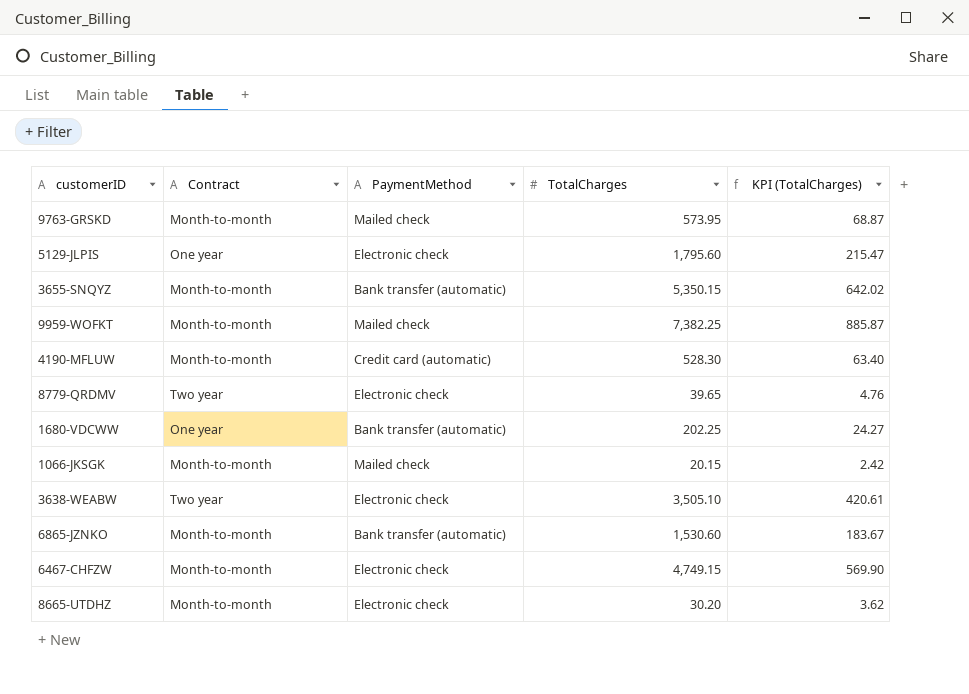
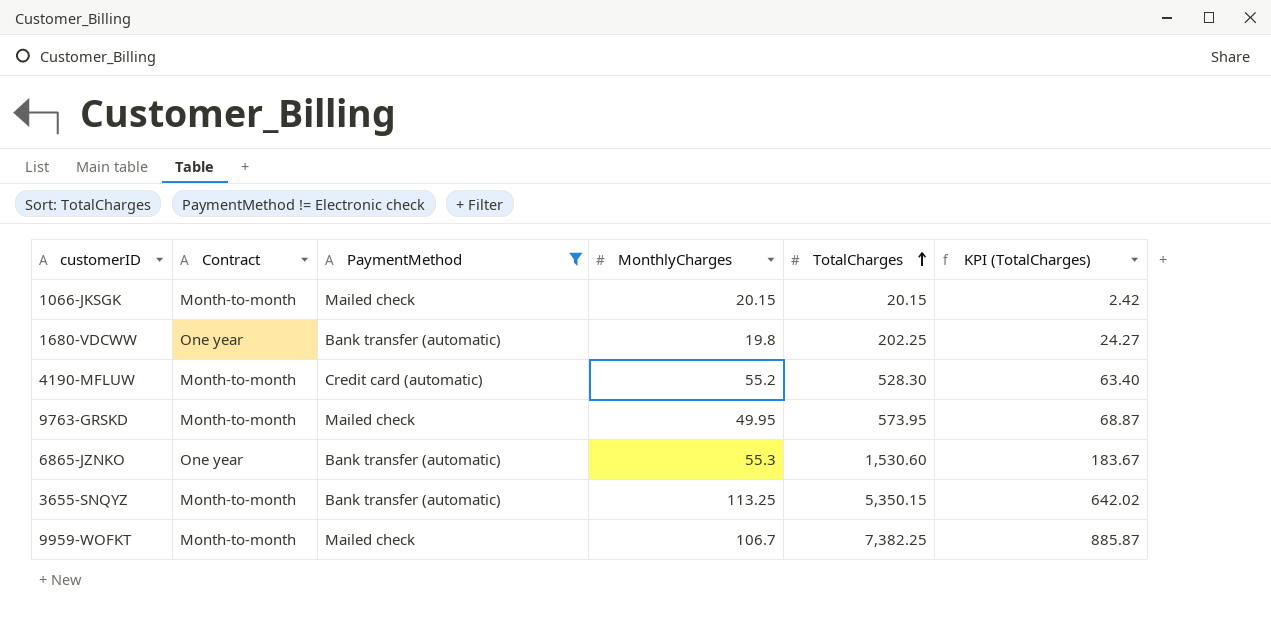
filter: none -> PaymentMethod != Electronic check
row order: none -> TotalCharges ascending
column MonthlyCharges | position: none -> 4
6865-JZNKO | Contract: Month-to-month -> One year

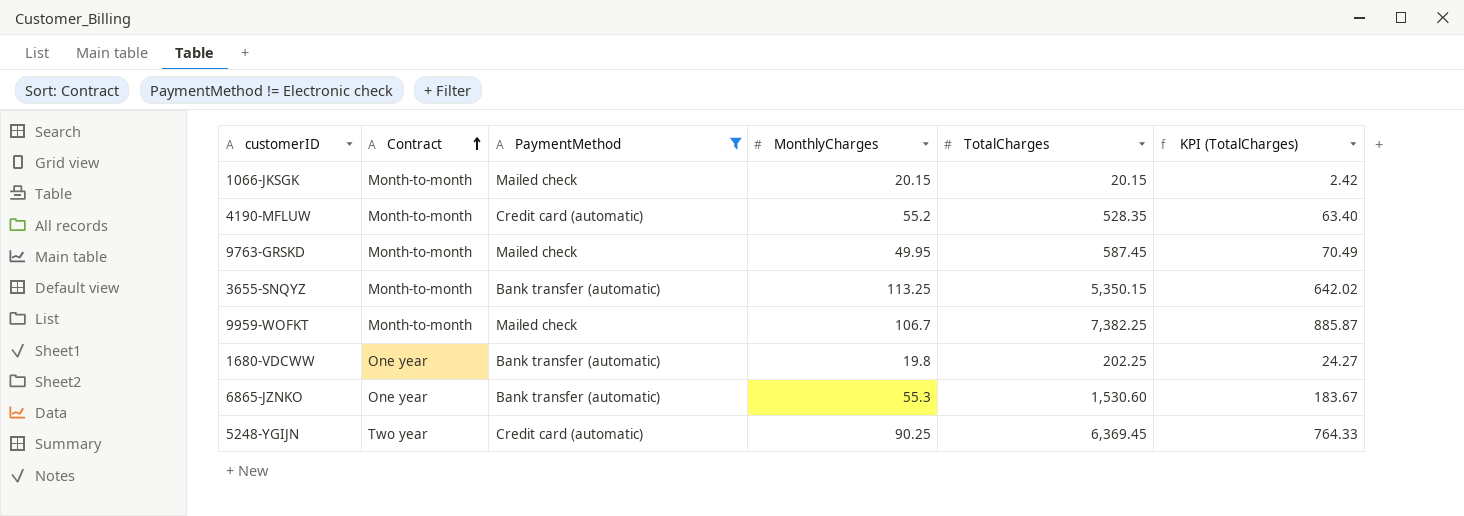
row order: TotalCharges ascending -> Contract ascending
4190-MFLUW | TotalCharges: 528.30 -> 528.35
9763-GRSKD | TotalCharges: 573.95 -> 587.45
9763-GRSKD | KPI (TotalCharges): 68.87 -> 70.49
row 5248-YGIJN: none -> Two year | Credit card (automatic) | 90.25 | 6,369.45 | 764.33

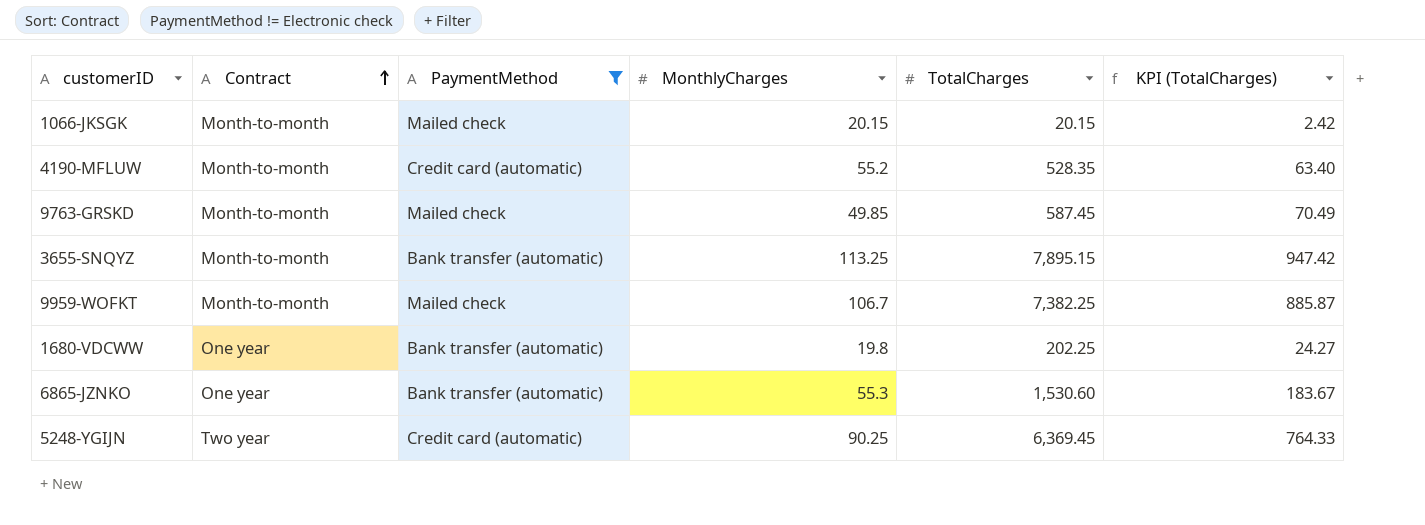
9763-GRSKD | MonthlyCharges: 49.95 -> 49.85
3655-SNQYZ | TotalCharges: 5,350.15 -> 7,895.15
3655-SNQYZ | KPI (TotalCharges): 642.02 -> 947.42

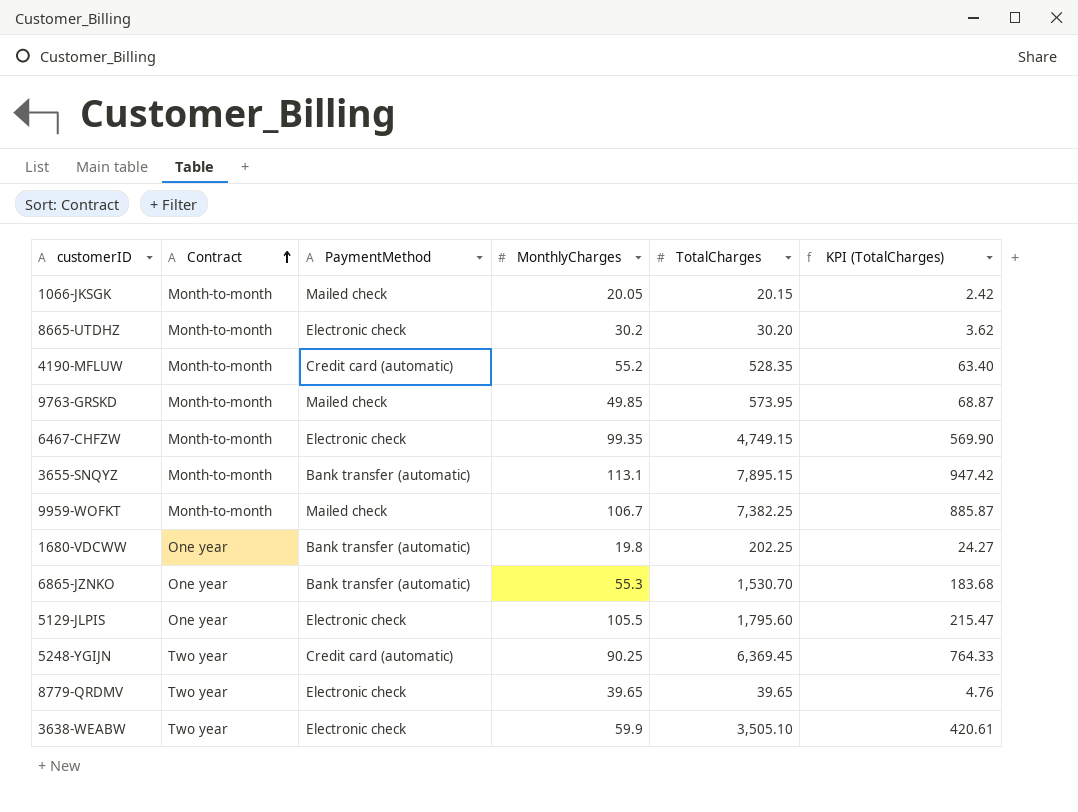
filter: PaymentMethod != Electronic check -> none
1066-JKSGK | MonthlyCharges: 20.15 -> 20.05
9763-GRSKD | TotalCharges: 587.45 -> 573.95
9763-GRSKD | KPI (TotalCharges): 70.49 -> 68.87
3655-SNQYZ | MonthlyCharges: 113.25 -> 113.1
6865-JZNKO | TotalCharges: 1,530.60 -> 1,530.70
6865-JZNKO | KPI (TotalCharges): 183.67 -> 183.68

